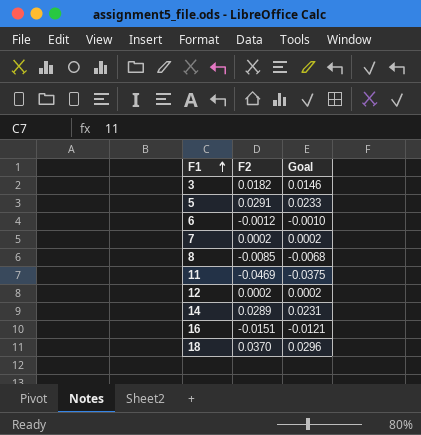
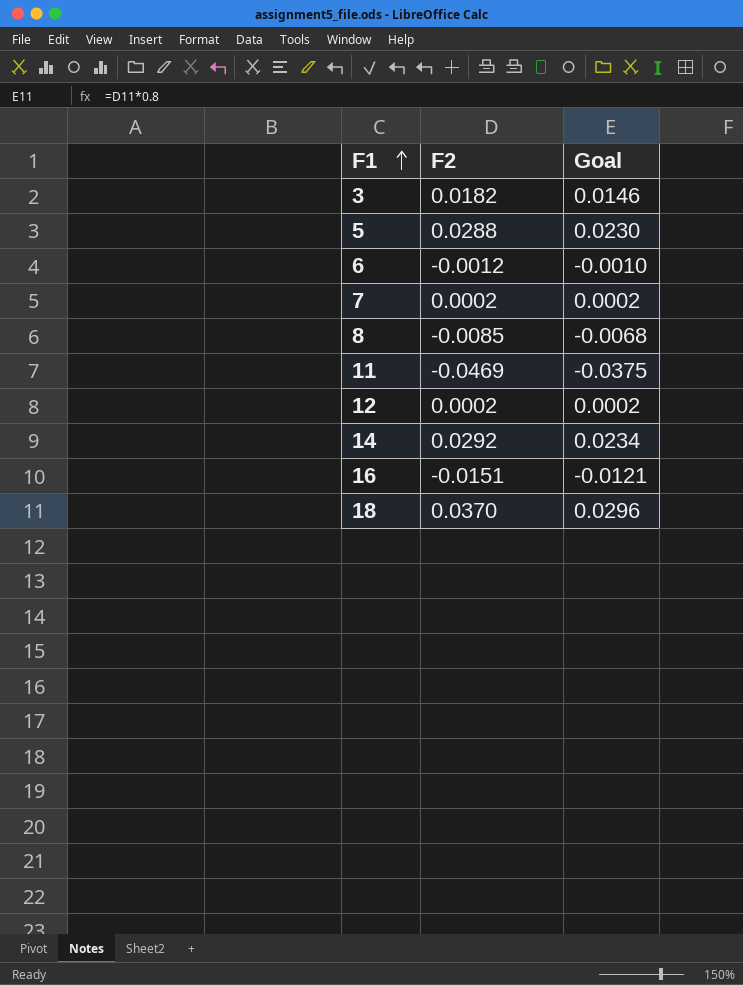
5 | F2: 0.0291 -> 0.0288
5 | Goal: 0.0233 -> 0.0230
14 | F2: 0.0289 -> 0.0292
14 | Goal: 0.0231 -> 0.0234

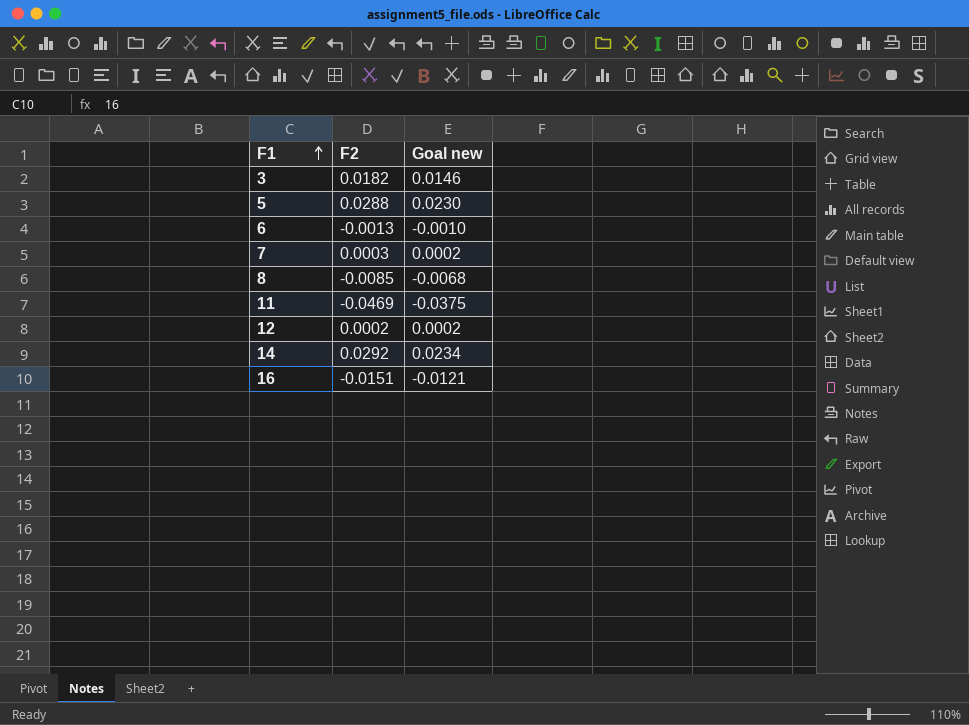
column name: Goal -> Goal new
row 18: 0.0370 | 0.0296 -> none
6 | F2: -0.0012 -> -0.0013
7 | F2: 0.0002 -> 0.0003

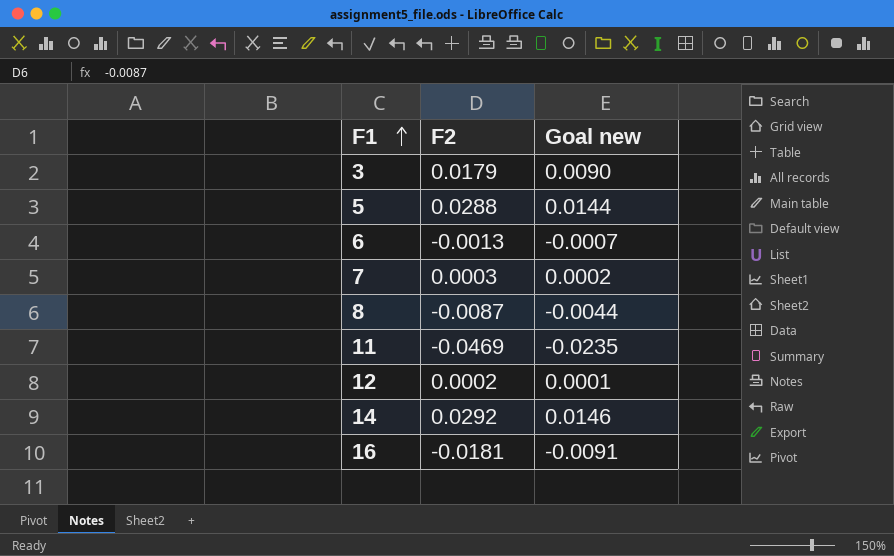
column Goal new | formula: [F2] * 0.8 -> [F2] * 0.5
3 | F2: 0.0182 -> 0.0179
8 | F2: -0.0085 -> -0.0087
16 | F2: -0.0151 -> -0.0181

